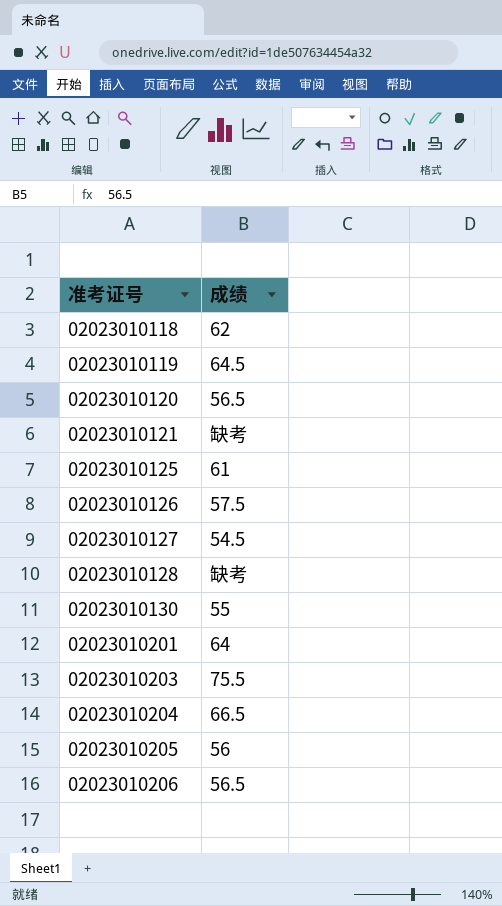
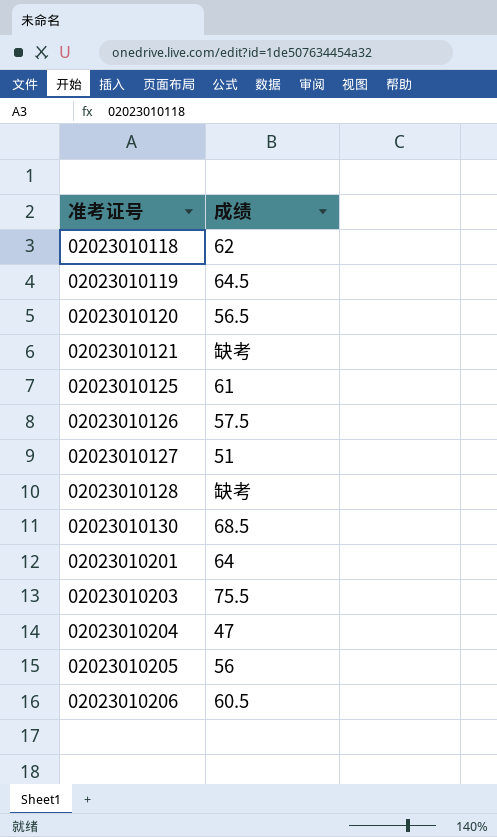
02023010127 | 成绩: 54.5 -> 51
02023010130 | 成绩: 55 -> 68.5
02023010204 | 成绩: 66.5 -> 47
02023010206 | 成绩: 56.5 -> 60.5

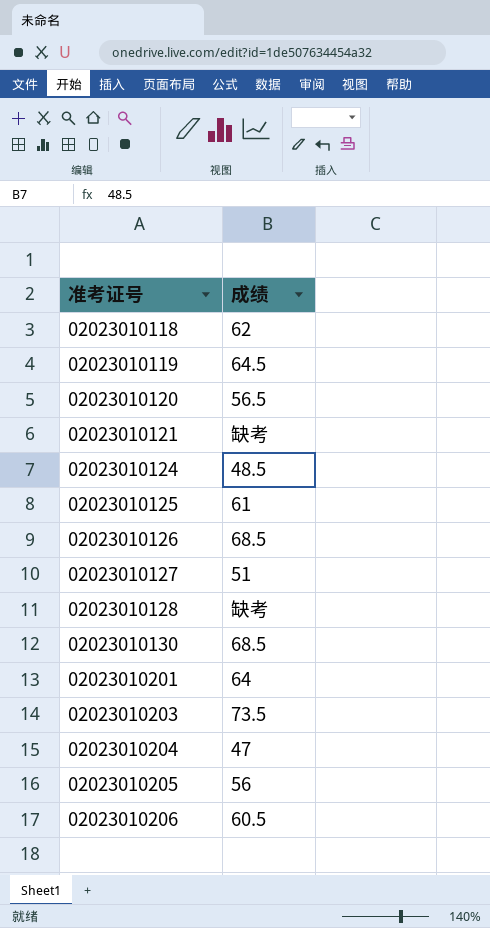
row 02023010124: none -> 48.5
02023010126 | 成绩: 57.5 -> 68.5
02023010203 | 成绩: 75.5 -> 73.5

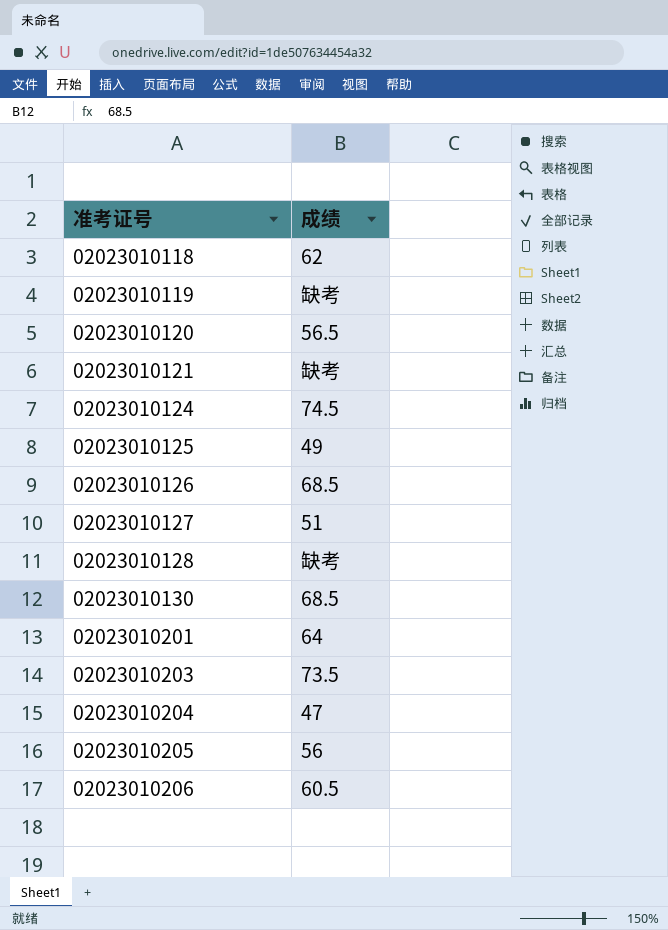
02023010119 | 成绩: 64.5 -> 缺考
02023010124 | 成绩: 48.5 -> 74.5
02023010125 | 成绩: 61 -> 49

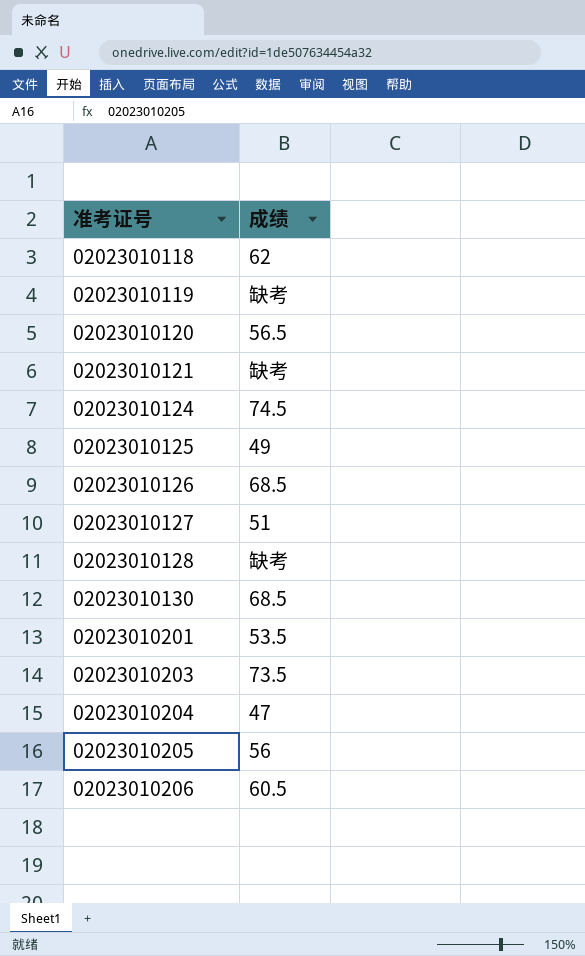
02023010201 | 成绩: 64 -> 53.5

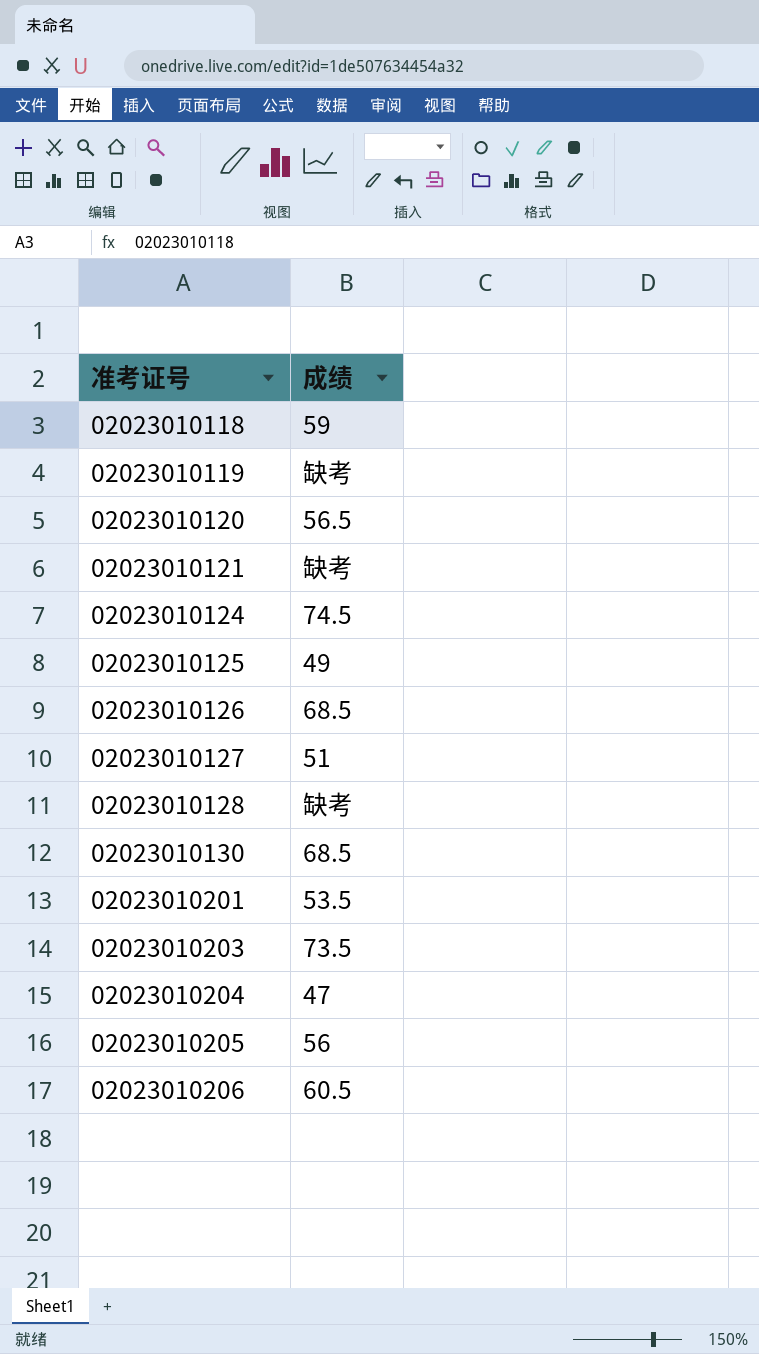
02023010118 | 成绩: 62 -> 59

